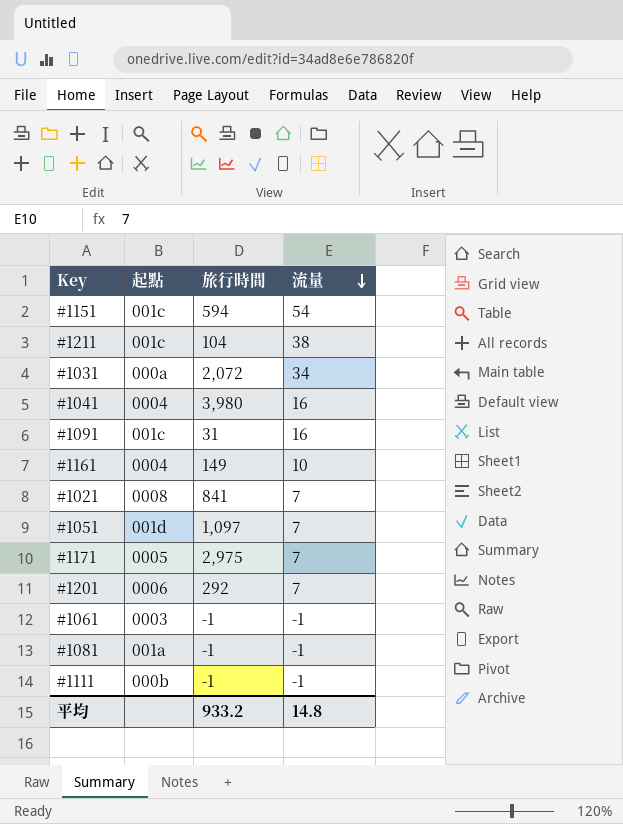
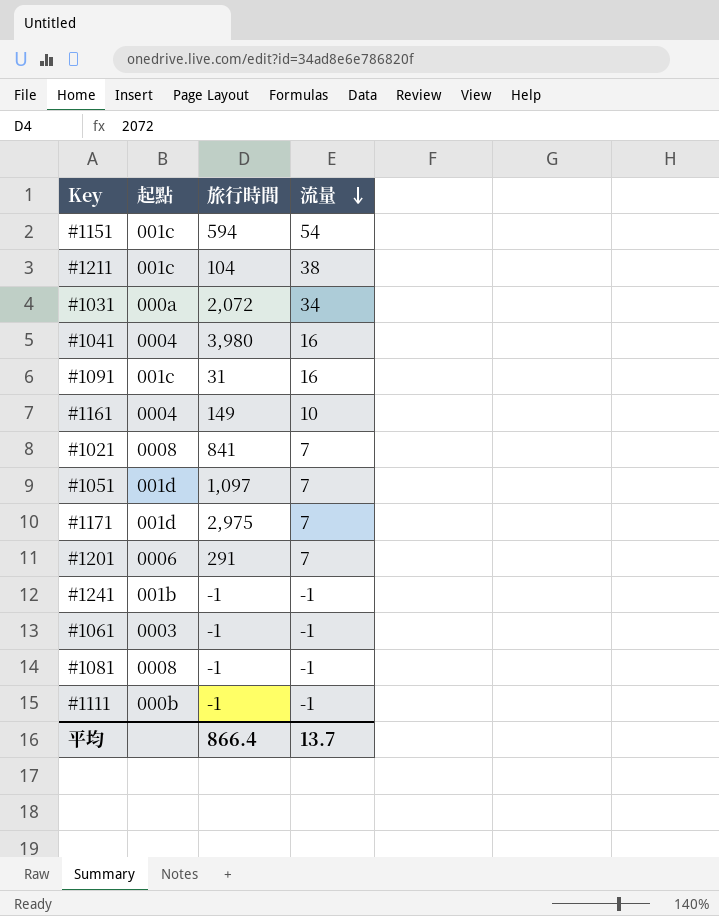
#1171 | 起點: 0005 -> 001d
#1201 | 旅行時間: 292 -> 291
row #1241: none -> 001b | -1 | -1
#1081 | 起點: 001a -> 0008
平均 | 旅行時間: 933.2 -> 866.4
平均 | 流量: 14.8 -> 13.7

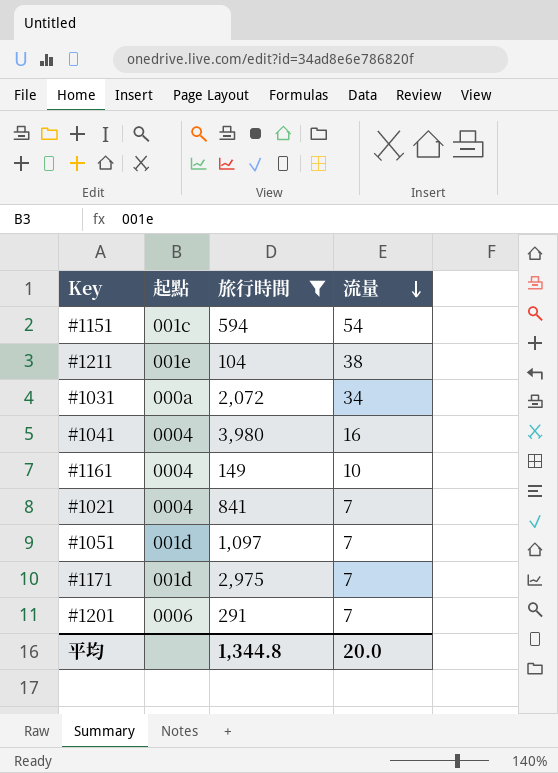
filter: none -> 旅行時間 >= 104
#1211 | 起點: 001c -> 001e
#1021 | 起點: 0008 -> 0004
平均 | 旅行時間: 866.4 -> 1,344.8
平均 | 流量: 13.7 -> 20.0

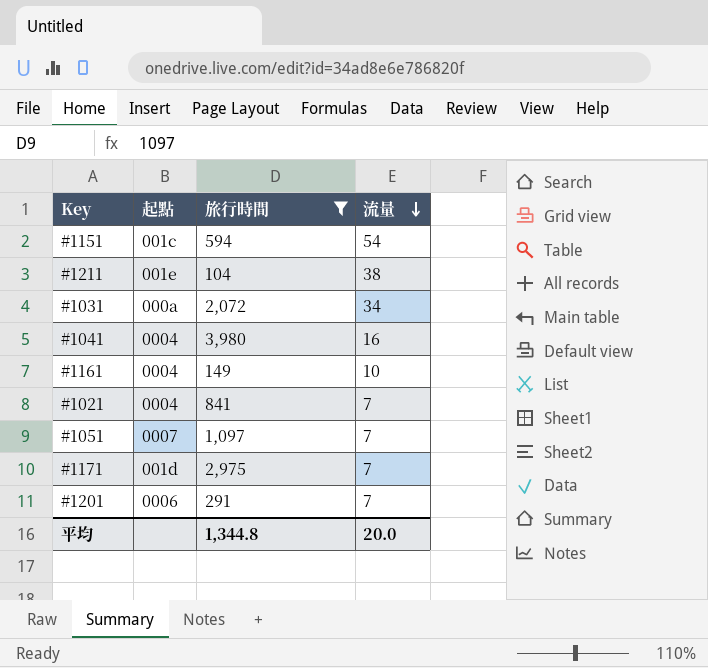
#1051 | 起點: 001d -> 0007

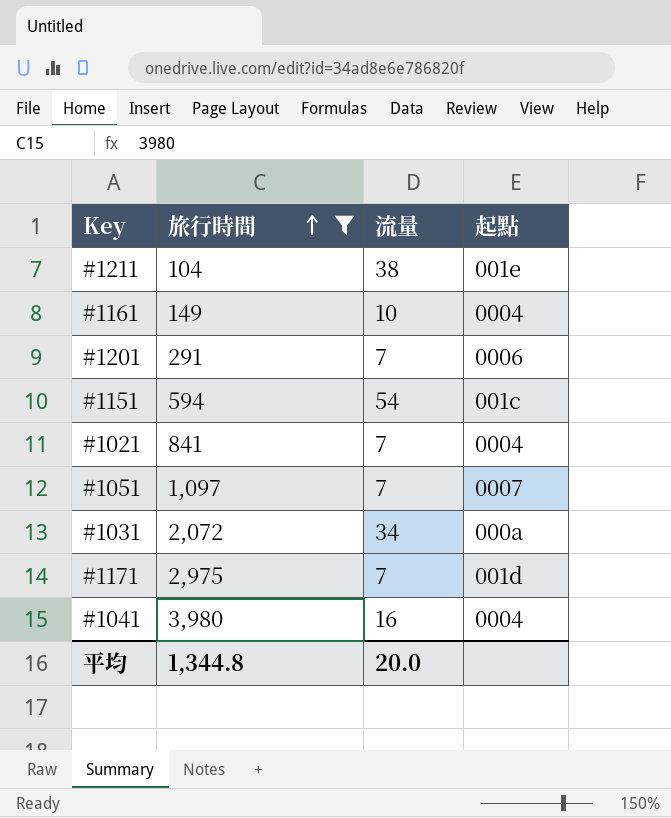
row order: 流量 descending -> 旅行時間 ascending
column 起點 | position: 2 -> 4

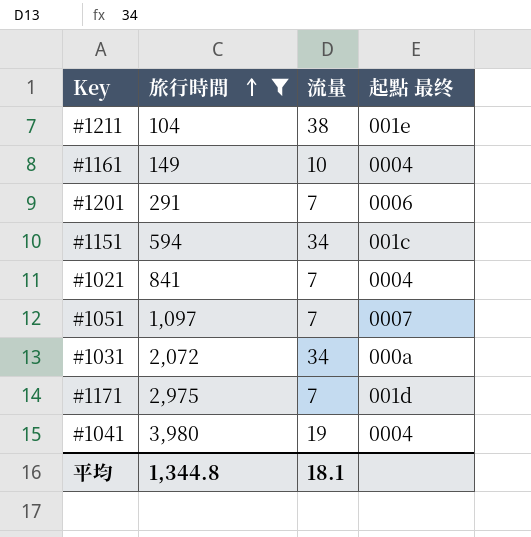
column name: 起點 -> 起點 最终
#1151 | 流量: 54 -> 34
#1041 | 流量: 16 -> 19
平均 | 流量: 20.0 -> 18.1

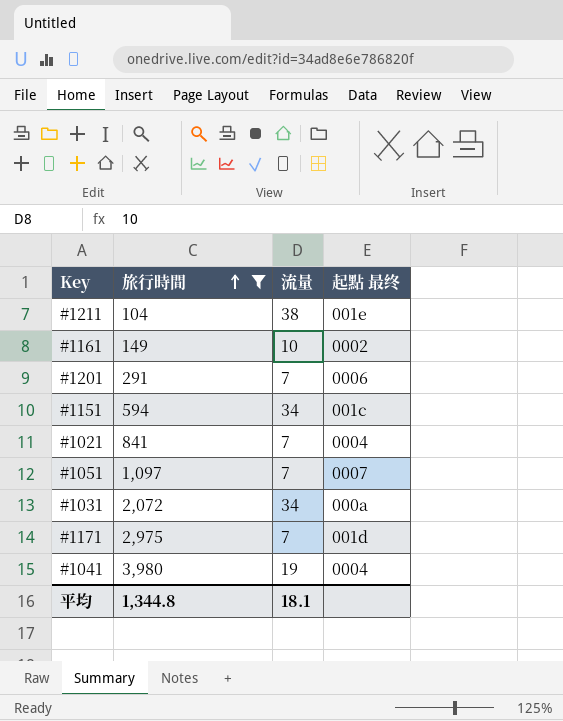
#1161 | 起點 最终: 0004 -> 0002

